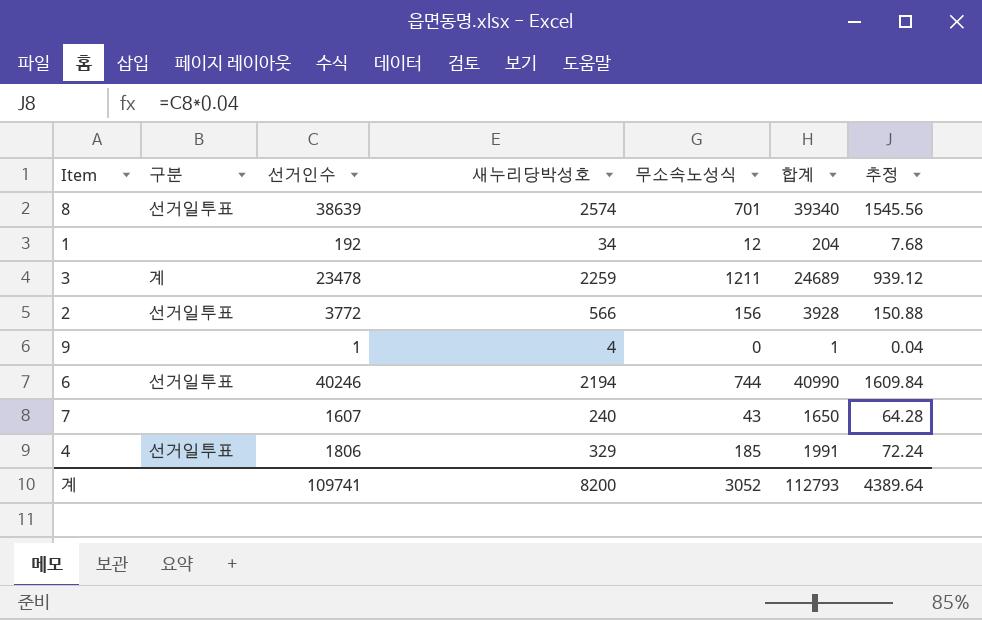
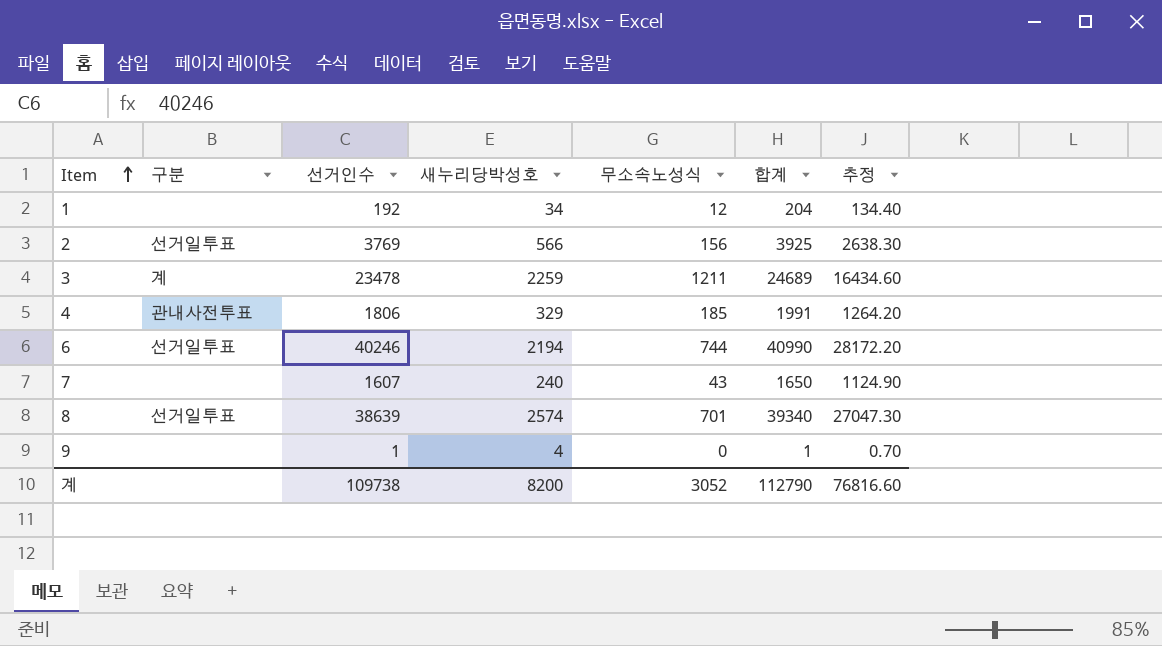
row order: none -> Item ascending
column 추정 | formula: [선거인수] * 0.04 -> [선거인수] * 0.7
2 | 선거인수: 3772 -> 3769
2 | 합계: 3928 -> 3925
4 | 구분: 선거일투표 -> 관내사전투표
계 | 선거인수: 109741 -> 109738
계 | 합계: 112793 -> 112790
계 | 추정: 4389.64 -> 76816.60

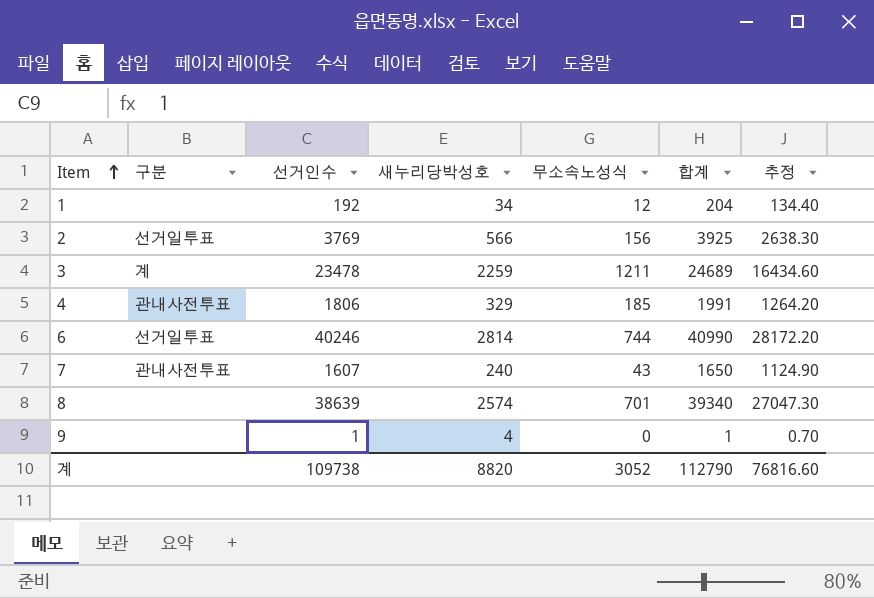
6 | 새누리당박성호: 2194 -> 2814
7 | 구분: none -> 관내사전투표
8 | 구분: 선거일투표 -> none
계 | 새누리당박성호: 8200 -> 8820

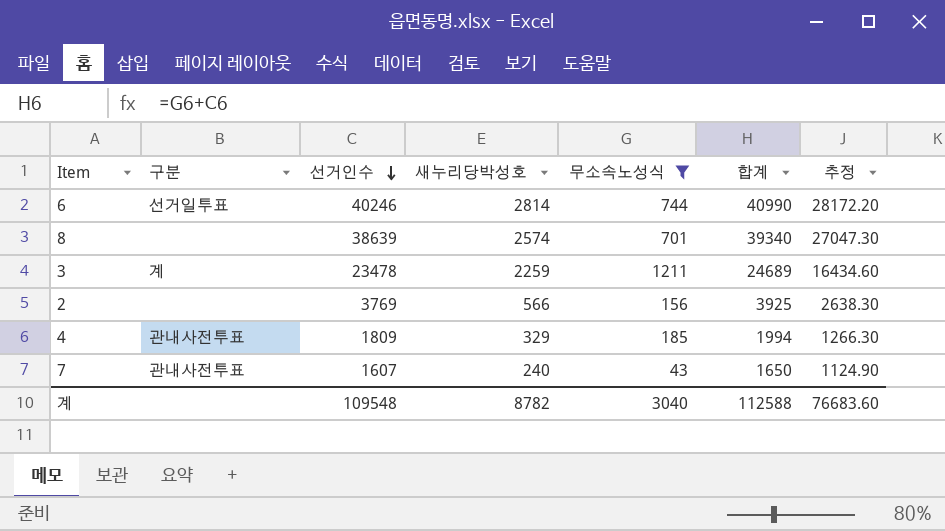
filter: none -> 무소속노성식 >= 43
row order: Item ascending -> 선거인수 descending
2 | 구분: 선거일투표 -> none
4 | 선거인수: 1806 -> 1809
4 | 합계: 1991 -> 1994
4 | 추정: 1264.20 -> 1266.30
계 | 선거인수: 109738 -> 109548
계 | 새누리당박성호: 8820 -> 8782
계 | 무소속노성식: 3052 -> 3040
계 | 합계: 112790 -> 112588
계 | 추정: 76816.60 -> 76683.60

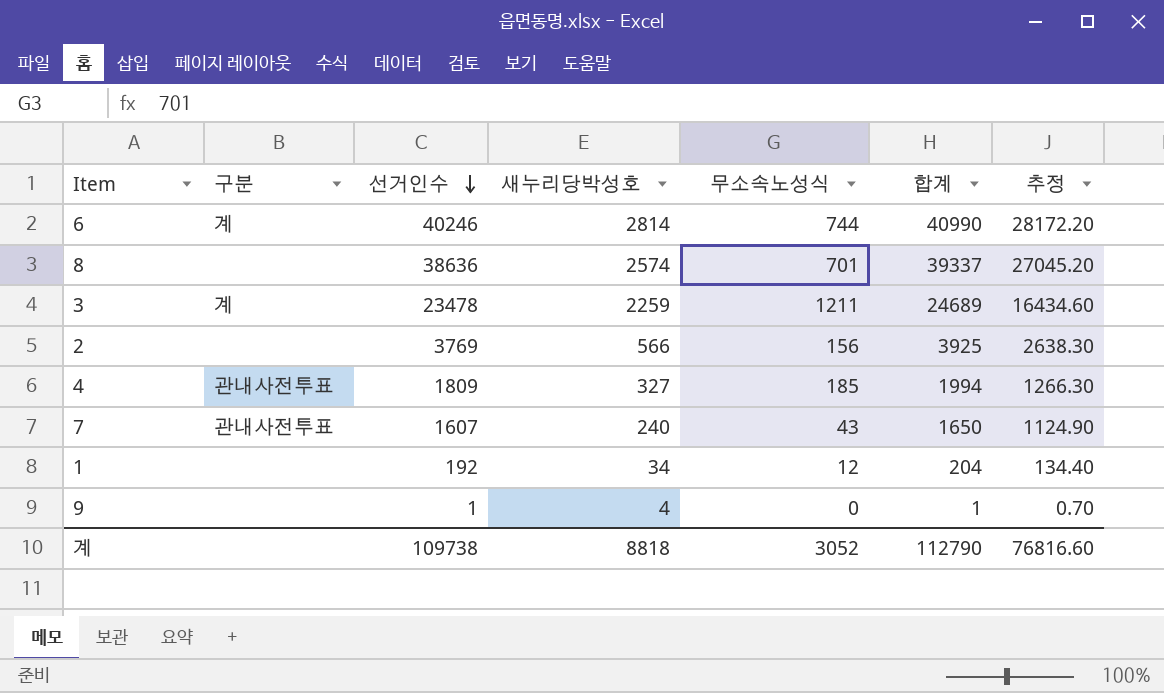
filter: 무소속노성식 >= 43 -> none
6 | 구분: 선거일투표 -> 계
8 | 선거인수: 38639 -> 38636
8 | 합계: 39340 -> 39337
8 | 추정: 27047.30 -> 27045.20
4 | 새누리당박성호: 329 -> 327
계 | 선거인수: 109548 -> 109738
계 | 새누리당박성호: 8782 -> 8818
계 | 무소속노성식: 3040 -> 3052
계 | 합계: 112588 -> 112790
계 | 추정: 76683.60 -> 76816.60

